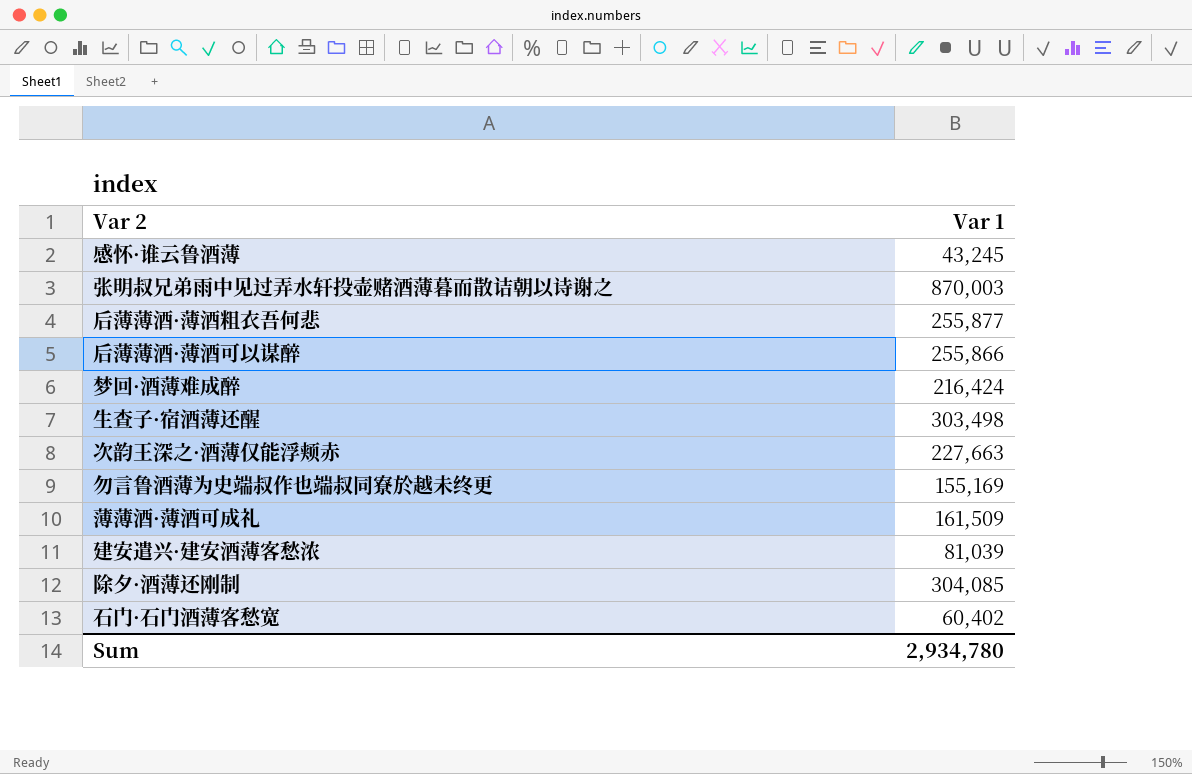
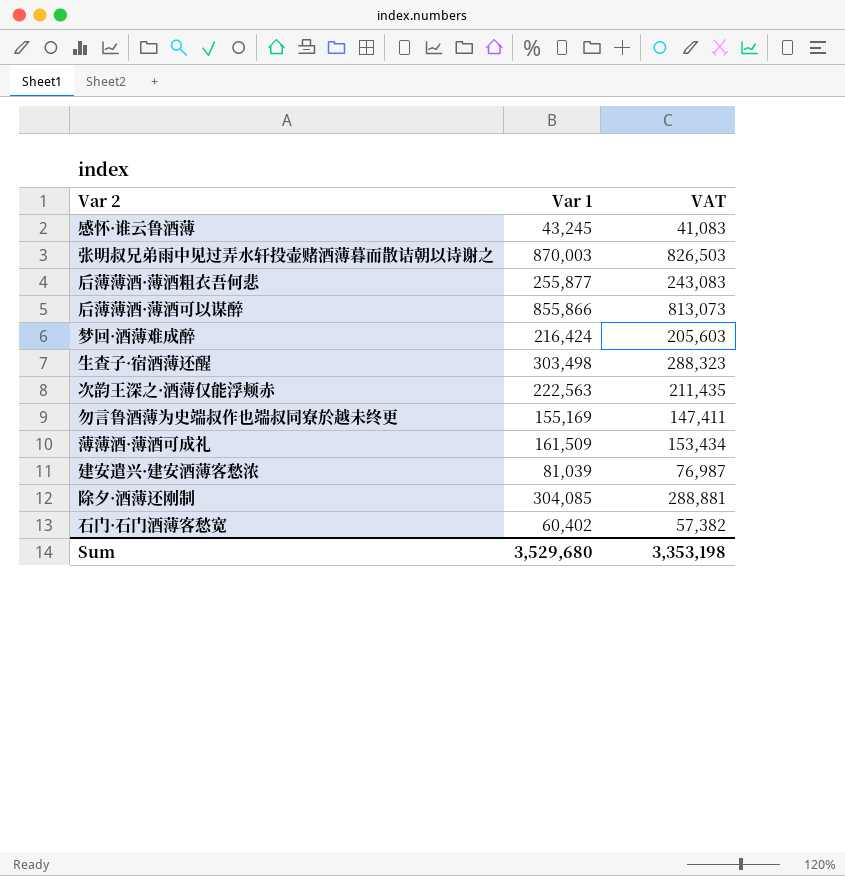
column VAT | formula: none -> [Var 1] * 0.95
后薄薄酒·薄酒可以谋醉 | Var 1: 255,866 -> 855,866
次韵王深之·酒薄仅能浮颊赤 | Var 1: 227,663 -> 222,563
Sum | Var 1: 2,934,780 -> 3,529,680

